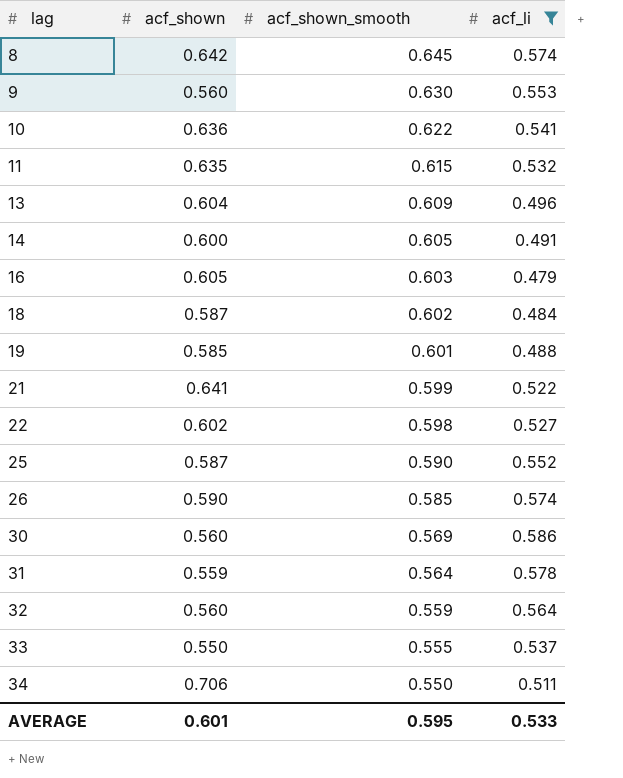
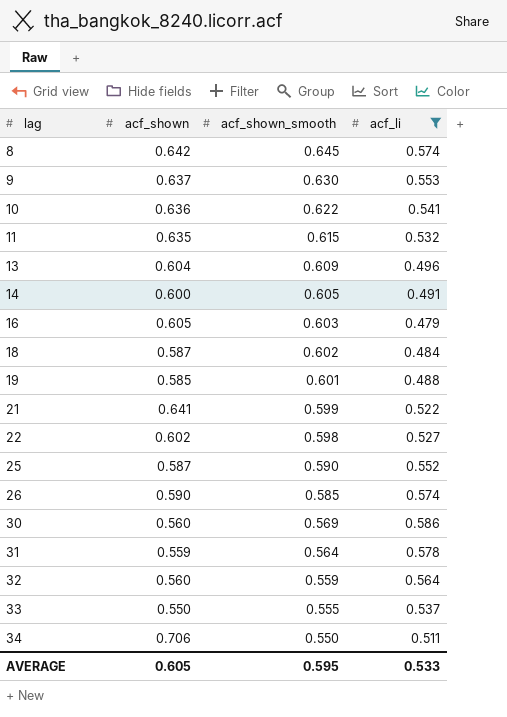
9 | acf_shown: 0.560 -> 0.637
AVERAGE | acf_shown: 0.601 -> 0.605

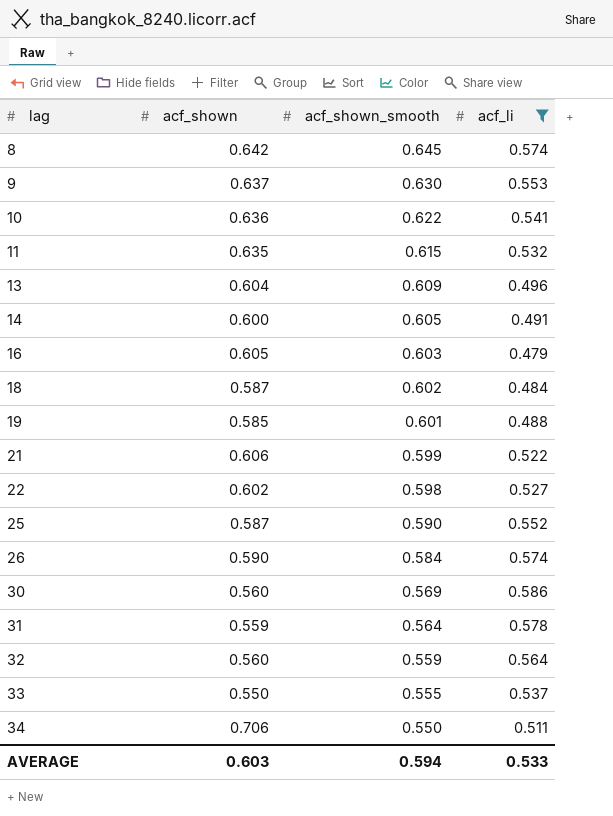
21 | acf_shown: 0.641 -> 0.606
26 | acf_shown_smooth: 0.585 -> 0.584
AVERAGE | acf_shown: 0.605 -> 0.603
AVERAGE | acf_shown_smooth: 0.595 -> 0.594

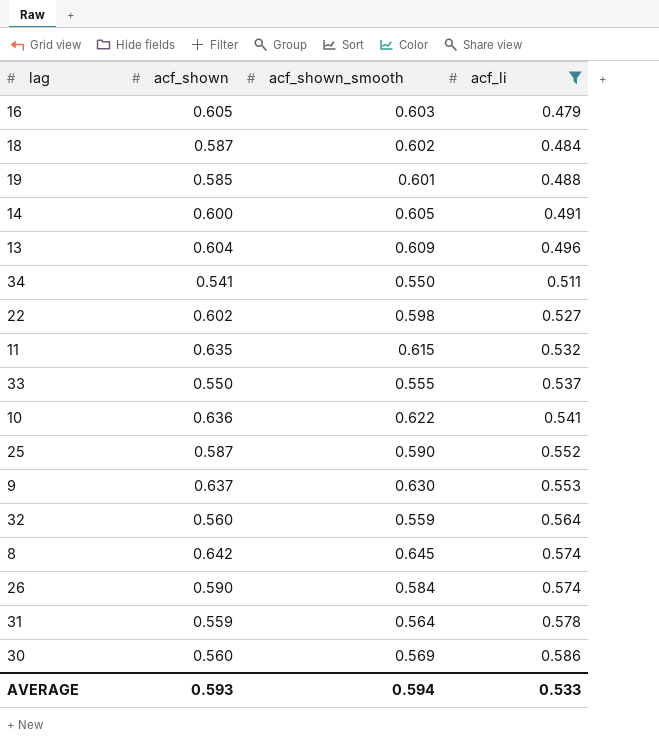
row order: lag ascending -> acf_li ascending
row 21: 0.606 | 0.599 | 0.522 -> none
34 | acf_shown: 0.706 -> 0.541
AVERAGE | acf_shown: 0.603 -> 0.593

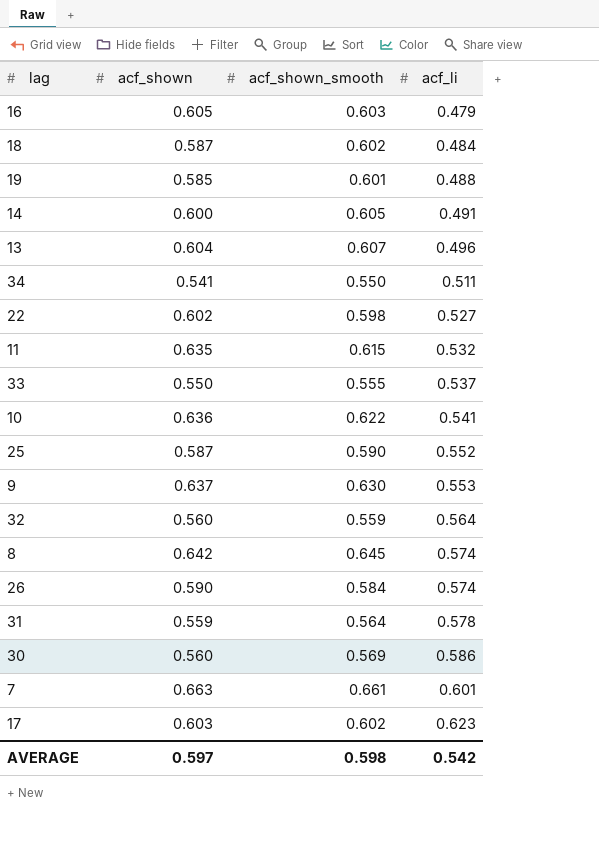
filter: acf_li <= 0.586 -> none
13 | acf_shown_smooth: 0.609 -> 0.607
AVERAGE | acf_shown: 0.593 -> 0.597
AVERAGE | acf_shown_smooth: 0.594 -> 0.598
AVERAGE | acf_li: 0.533 -> 0.542

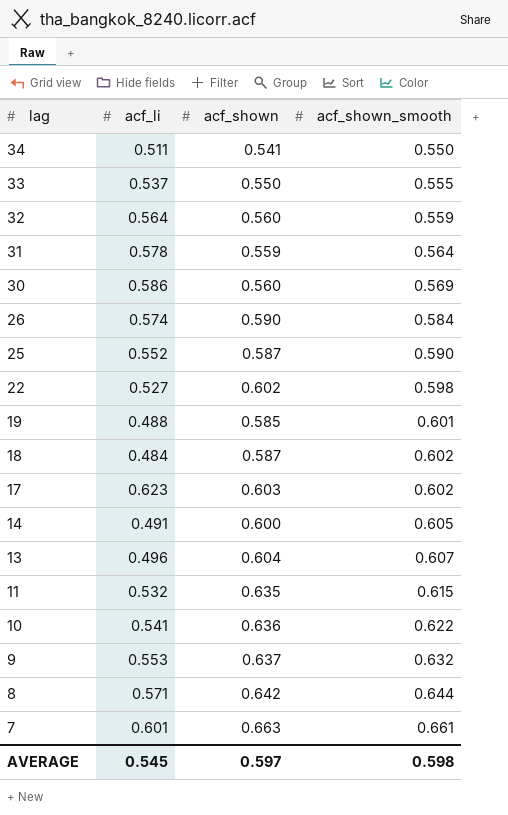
row order: acf_li ascending -> lag descending
column acf_li | position: 4 -> 2
row 16: 0.605 | 0.603 | 0.479 -> none
9 | acf_shown_smooth: 0.630 -> 0.632
8 | acf_li: 0.574 -> 0.571
8 | acf_shown_smooth: 0.645 -> 0.644
AVERAGE | acf_li: 0.542 -> 0.545

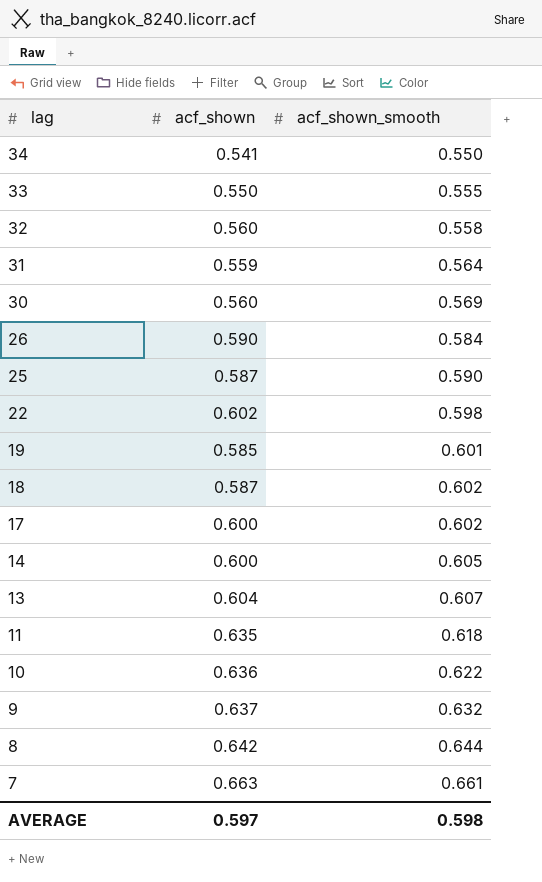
column acf_li | position: 2 -> none
32 | acf_shown_smooth: 0.559 -> 0.558
17 | acf_shown: 0.603 -> 0.600
11 | acf_shown_smooth: 0.615 -> 0.618

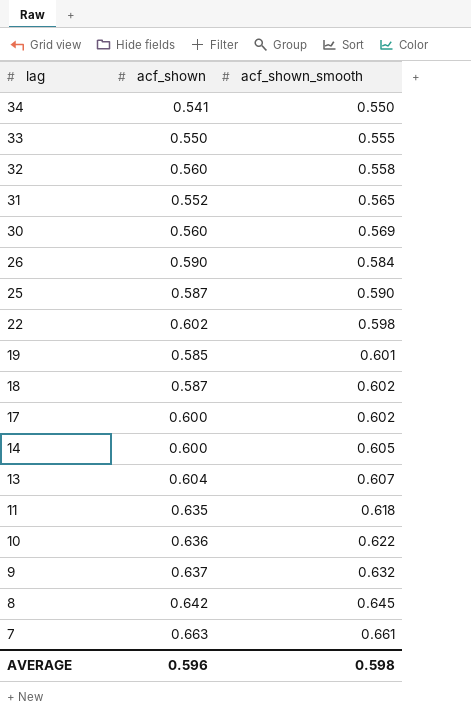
31 | acf_shown: 0.559 -> 0.552
31 | acf_shown_smooth: 0.564 -> 0.565
8 | acf_shown_smooth: 0.644 -> 0.645
AVERAGE | acf_shown: 0.597 -> 0.596

